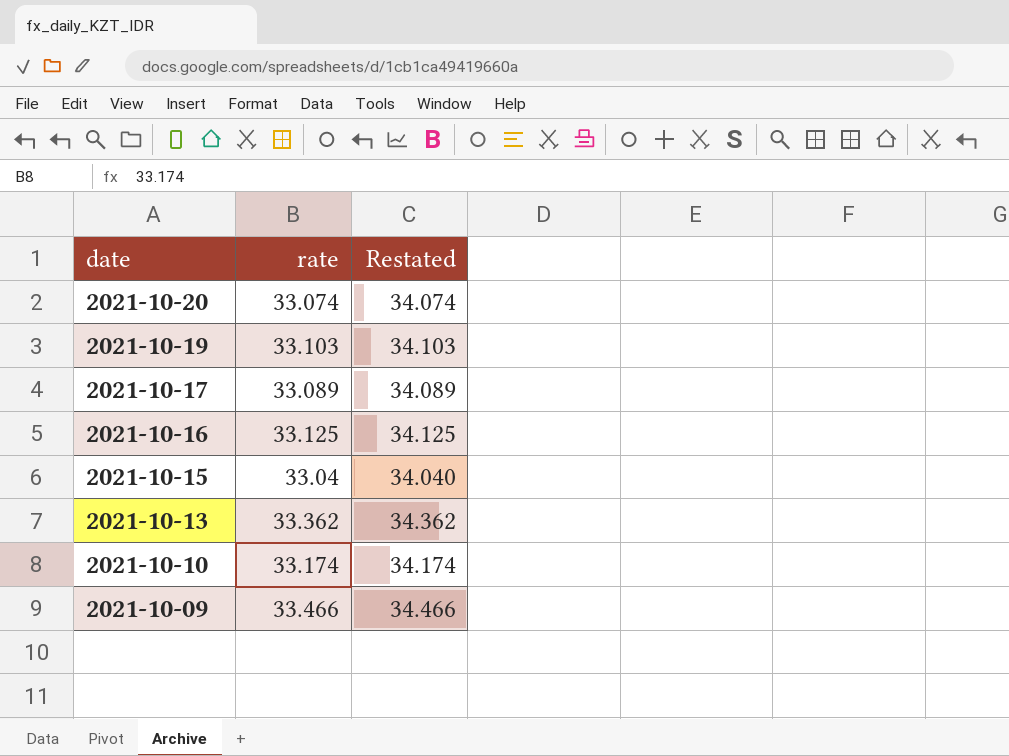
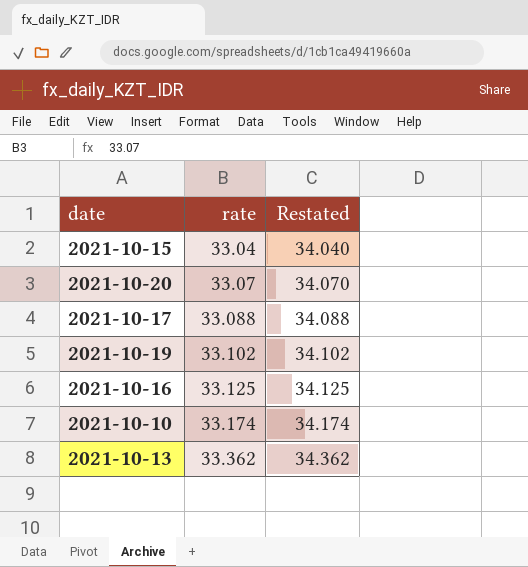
row order: date descending -> rate ascending
row 2021-10-09: 33.466 | 34.466 -> none
2021-10-20 | rate: 33.074 -> 33.07
2021-10-20 | Restated: 34.074 -> 34.070
2021-10-17 | rate: 33.089 -> 33.088
2021-10-17 | Restated: 34.089 -> 34.088
2021-10-19 | rate: 33.103 -> 33.102
2021-10-19 | Restated: 34.103 -> 34.102

